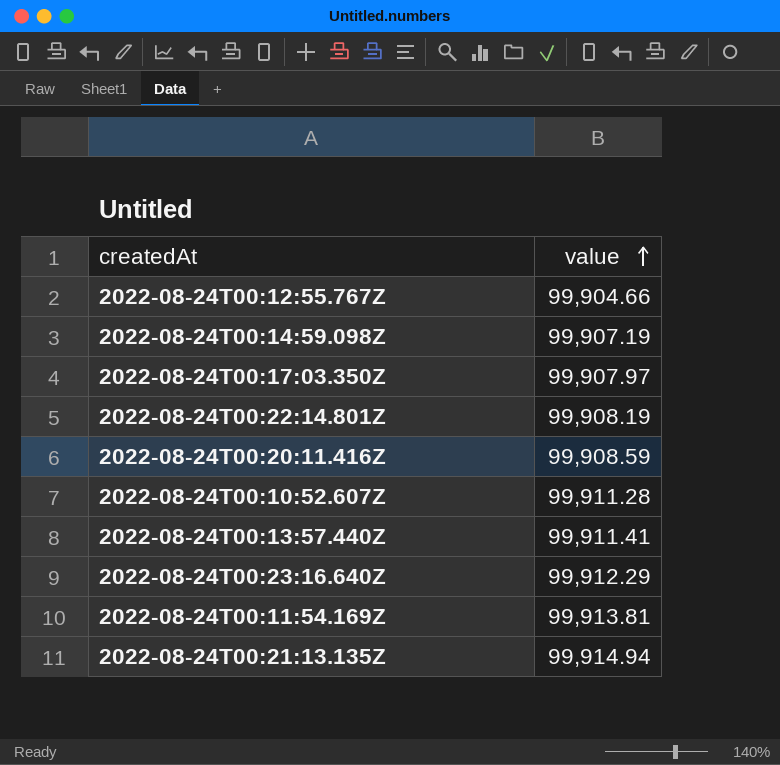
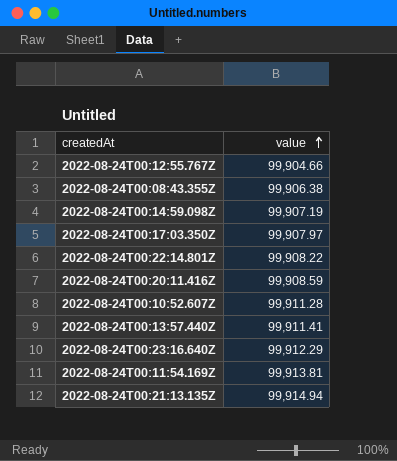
row 2022-08-24T00:08:43.355Z: none -> 99,906.38
2022-08-24T00:22:14.801Z | value: 99,908.19 -> 99,908.22

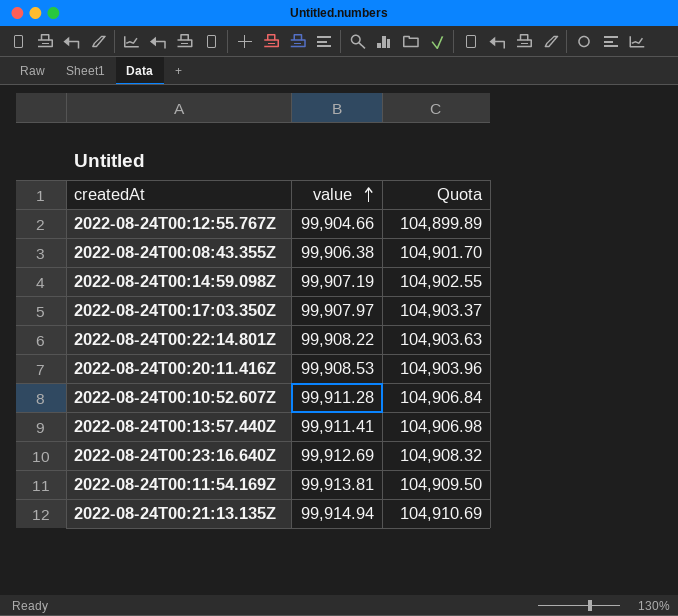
column Quota | formula: none -> [value] * 1.05
2022-08-24T00:20:11.416Z | value: 99,908.59 -> 99,908.53
2022-08-24T00:23:16.640Z | value: 99,912.29 -> 99,912.69

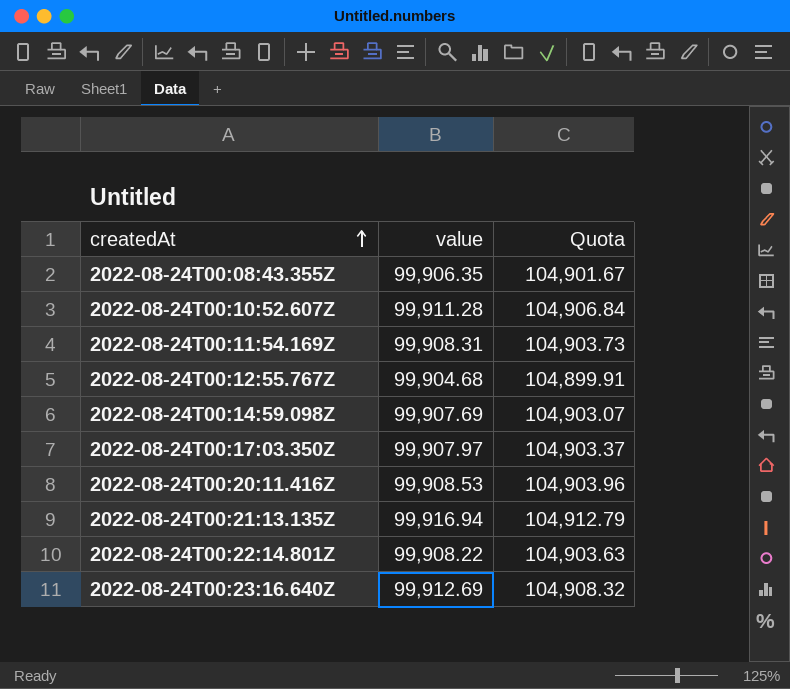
row order: value ascending -> createdAt ascending
row 2022-08-24T00:13:57.440Z: 99,911.41 | 104,906.98 -> none
2022-08-24T00:08:43.355Z | value: 99,906.38 -> 99,906.35
2022-08-24T00:08:43.355Z | Quota: 104,901.70 -> 104,901.67
2022-08-24T00:11:54.169Z | value: 99,913.81 -> 99,908.31
2022-08-24T00:11:54.169Z | Quota: 104,909.50 -> 104,903.73
2022-08-24T00:12:55.767Z | value: 99,904.66 -> 99,904.68
2022-08-24T00:12:55.767Z | Quota: 104,899.89 -> 104,899.91
2022-08-24T00:14:59.098Z | value: 99,907.19 -> 99,907.69
2022-08-24T00:14:59.098Z | Quota: 104,902.55 -> 104,903.07
2022-08-24T00:21:13.135Z | value: 99,914.94 -> 99,916.94
2022-08-24T00:21:13.135Z | Quota: 104,910.69 -> 104,912.79

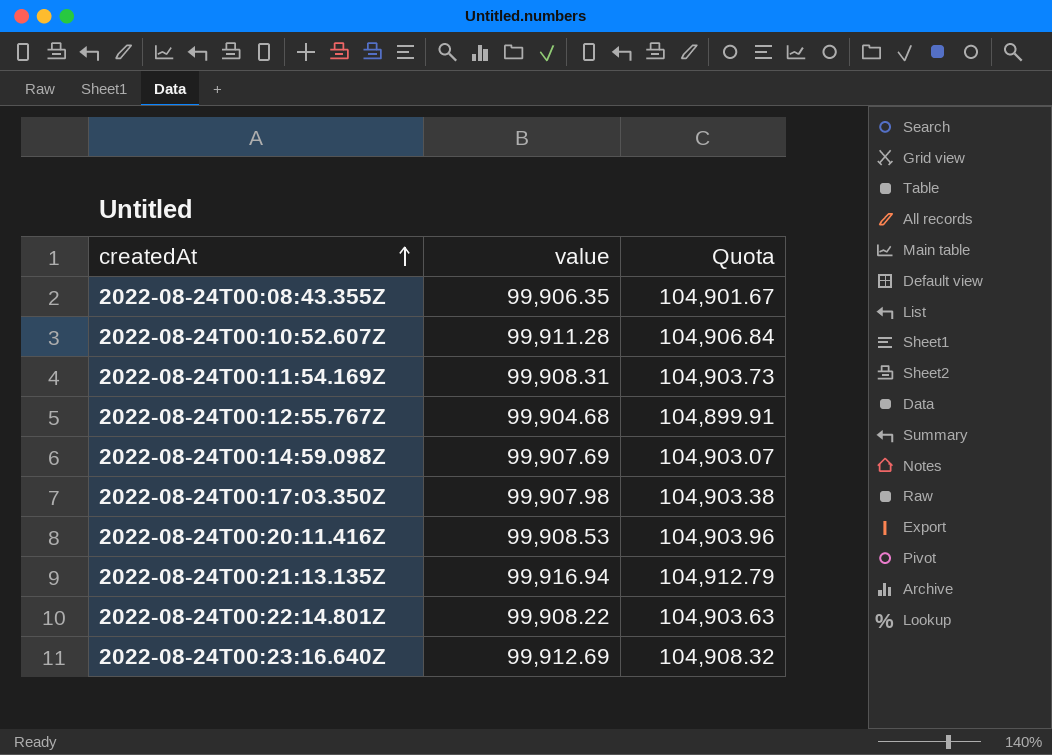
2022-08-24T00:17:03.350Z | value: 99,907.97 -> 99,907.98
2022-08-24T00:17:03.350Z | Quota: 104,903.37 -> 104,903.38

